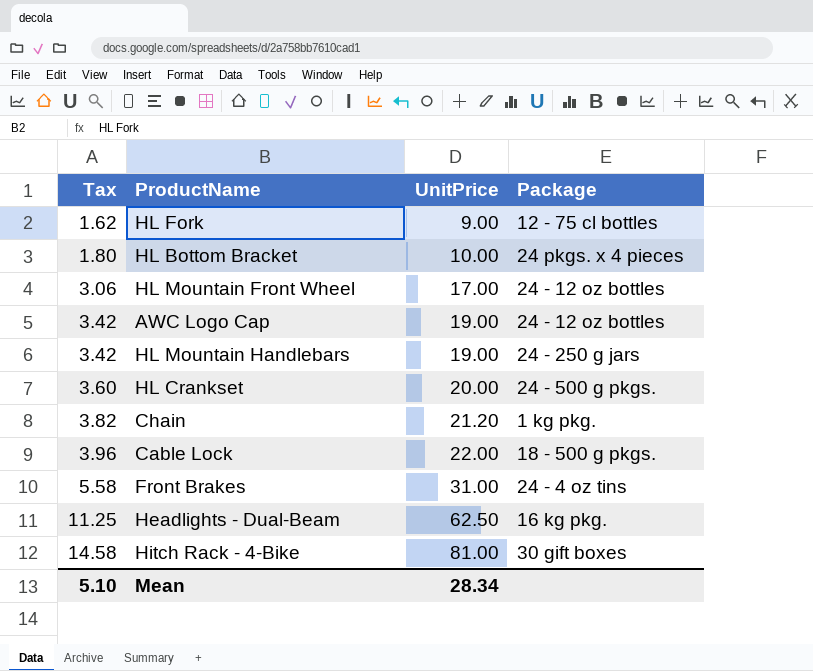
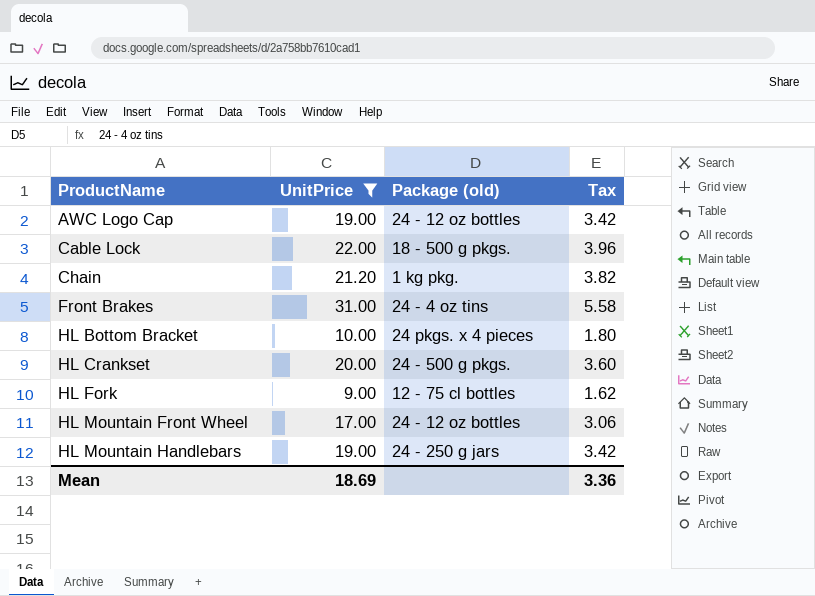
filter: none -> UnitPrice <= 31.00
row order: Tax ascending -> ProductName ascending
column name: Package -> Package (old)
column Tax | position: 1 -> 4
Mean | UnitPrice: 28.34 -> 18.69
Mean | Tax: 5.10 -> 3.36

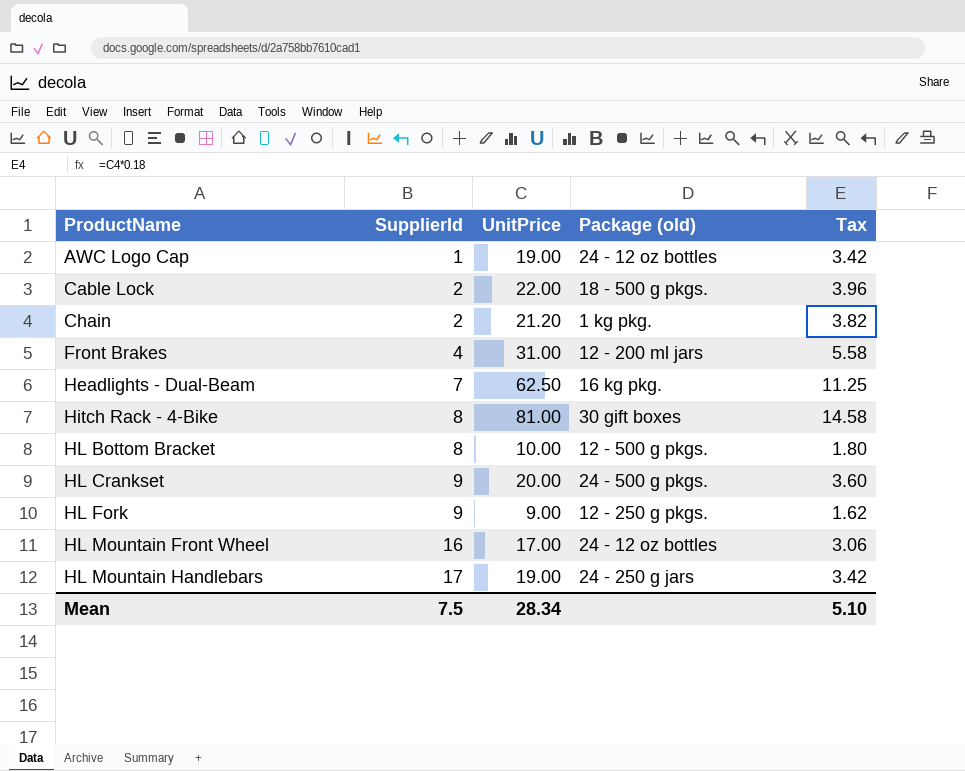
filter: UnitPrice <= 31.00 -> none
column SupplierId | position: none -> 2
Front Brakes | Package (old): 24 - 4 oz tins -> 12 - 200 ml jars
HL Bottom Bracket | Package (old): 24 pkgs. x 4 pieces -> 12 - 500 g pkgs.
HL Fork | Package (old): 12 - 75 cl bottles -> 12 - 250 g pkgs.
Mean | UnitPrice: 18.69 -> 28.34
Mean | Tax: 3.36 -> 5.10

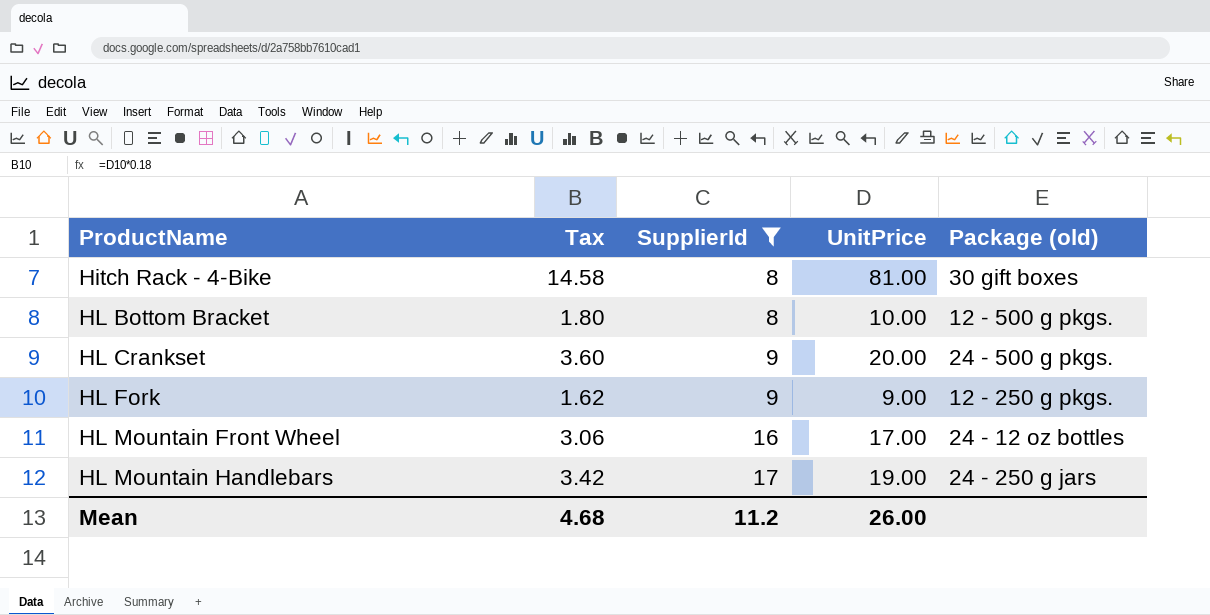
filter: none -> SupplierId >= 8
column Tax | position: 5 -> 2
Mean | Tax: 5.10 -> 4.68
Mean | SupplierId: 7.5 -> 11.2
Mean | UnitPrice: 28.34 -> 26.00

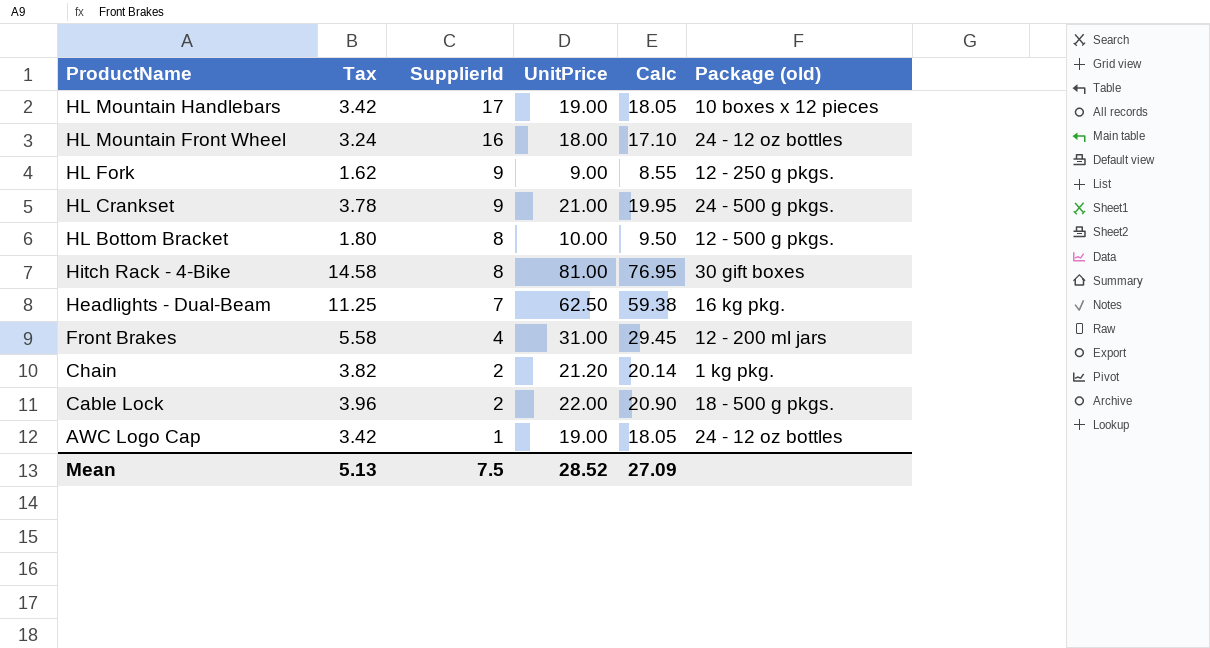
filter: SupplierId >= 8 -> none
row order: ProductName ascending -> ProductName descending
column Calc | formula: none -> [UnitPrice] * 0.95
HL Mountain Handlebars | Package (old): 24 - 250 g jars -> 10 boxes x 12 pieces
HL Mountain Front Wheel | Tax: 3.06 -> 3.24
HL Mountain Front Wheel | UnitPrice: 17.00 -> 18.00
HL Crankset | Tax: 3.60 -> 3.78
HL Crankset | UnitPrice: 20.00 -> 21.00
Mean | Tax: 4.68 -> 5.13
Mean | SupplierId: 11.2 -> 7.5
Mean | UnitPrice: 26.00 -> 28.52

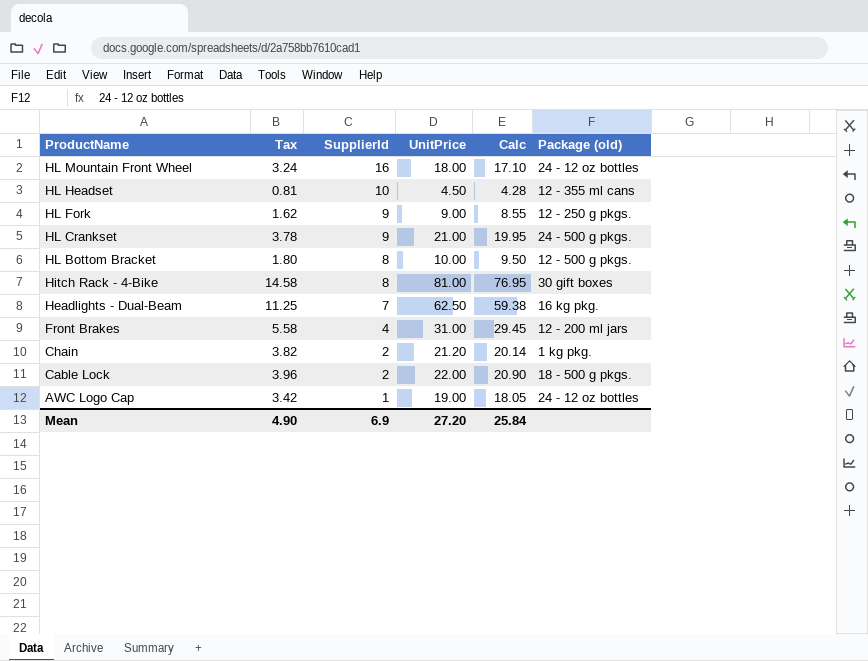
row HL Mountain Handlebars: 3.42 | 17 | 19.00 | 18.05 | 10 boxes x 12 pieces -> none
row HL Headset: none -> 0.81 | 10 | 4.50 | 4.28 | 12 - 355 ml cans
Mean | Tax: 5.13 -> 4.90
Mean | SupplierId: 7.5 -> 6.9
Mean | UnitPrice: 28.52 -> 27.20
Mean | Calc: 27.09 -> 25.84

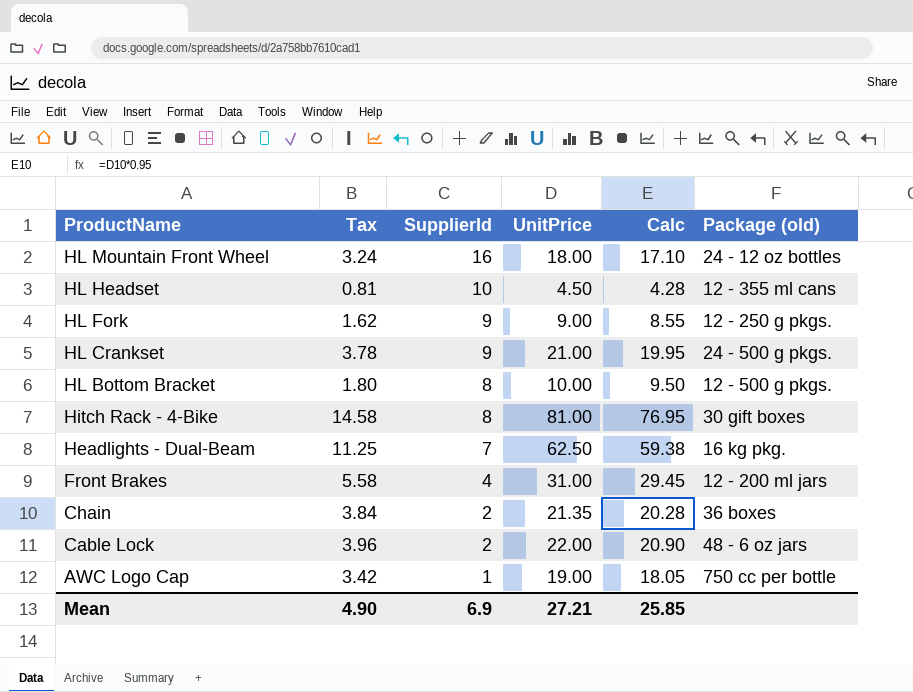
Chain | Tax: 3.82 -> 3.84
Chain | UnitPrice: 21.20 -> 21.35
Chain | Calc: 20.14 -> 20.28
Chain | Package (old): 1 kg pkg. -> 36 boxes
Cable Lock | Package (old): 18 - 500 g pkgs. -> 48 - 6 oz jars
AWC Logo Cap | Package (old): 24 - 12 oz bottles -> 750 cc per bottle
Mean | UnitPrice: 27.20 -> 27.21
Mean | Calc: 25.84 -> 25.85

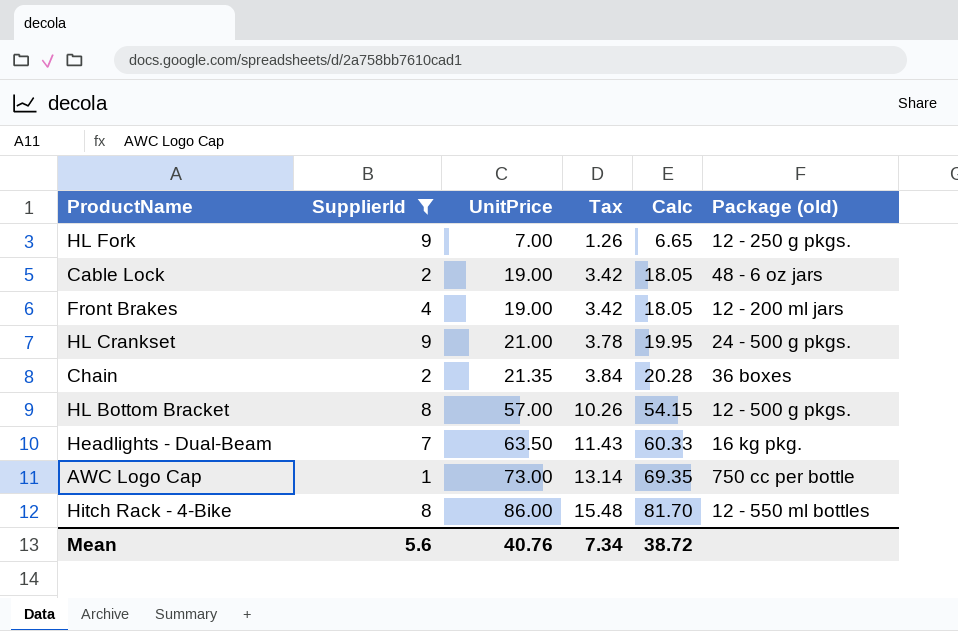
filter: none -> SupplierId <= 9
row order: ProductName descending -> UnitPrice ascending
column Tax | position: 2 -> 4
HL Fork | UnitPrice: 9.00 -> 7.00
HL Fork | Tax: 1.62 -> 1.26
HL Fork | Calc: 8.55 -> 6.65
Cable Lock | UnitPrice: 22.00 -> 19.00
Cable Lock | Tax: 3.96 -> 3.42
Cable Lock | Calc: 20.90 -> 18.05
Front Brakes | UnitPrice: 31.00 -> 19.00
Front Brakes | Tax: 5.58 -> 3.42
Front Brakes | Calc: 29.45 -> 18.05
HL Bottom Bracket | UnitPrice: 10.00 -> 57.00
HL Bottom Bracket | Tax: 1.80 -> 10.26
HL Bottom Bracket | Calc: 9.50 -> 54.15
Headlights - Dual-Beam | UnitPrice: 62.50 -> 63.50
Headlights - Dual-Beam | Tax: 11.25 -> 11.43
Headlights - Dual-Beam | Calc: 59.38 -> 60.33
AWC Logo Cap | UnitPrice: 19.00 -> 73.00
AWC Logo Cap | Tax: 3.42 -> 13.14
AWC Logo Cap | Calc: 18.05 -> 69.35
Hitch Rack - 4-Bike | UnitPrice: 81.00 -> 86.00
Hitch Rack - 4-Bike | Tax: 14.58 -> 15.48
Hitch Rack - 4-Bike | Calc: 76.95 -> 81.70
Hitch Rack - 4-Bike | Package (old): 30 gift boxes -> 12 - 550 ml bottles
Mean | SupplierId: 6.9 -> 5.6
Mean | UnitPrice: 27.21 -> 40.76
Mean | Tax: 4.90 -> 7.34
Mean | Calc: 25.85 -> 38.72

